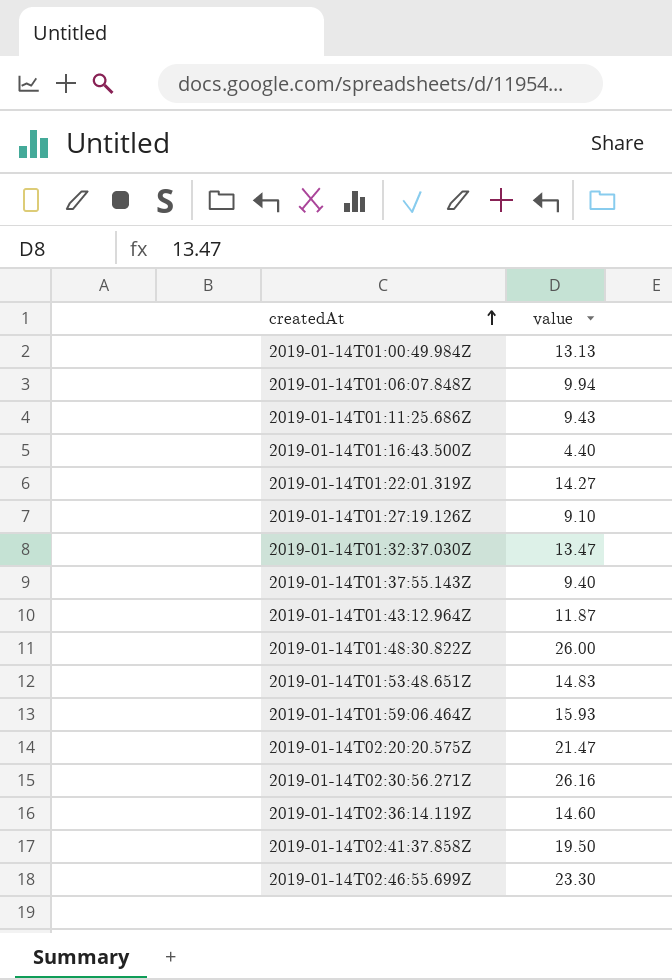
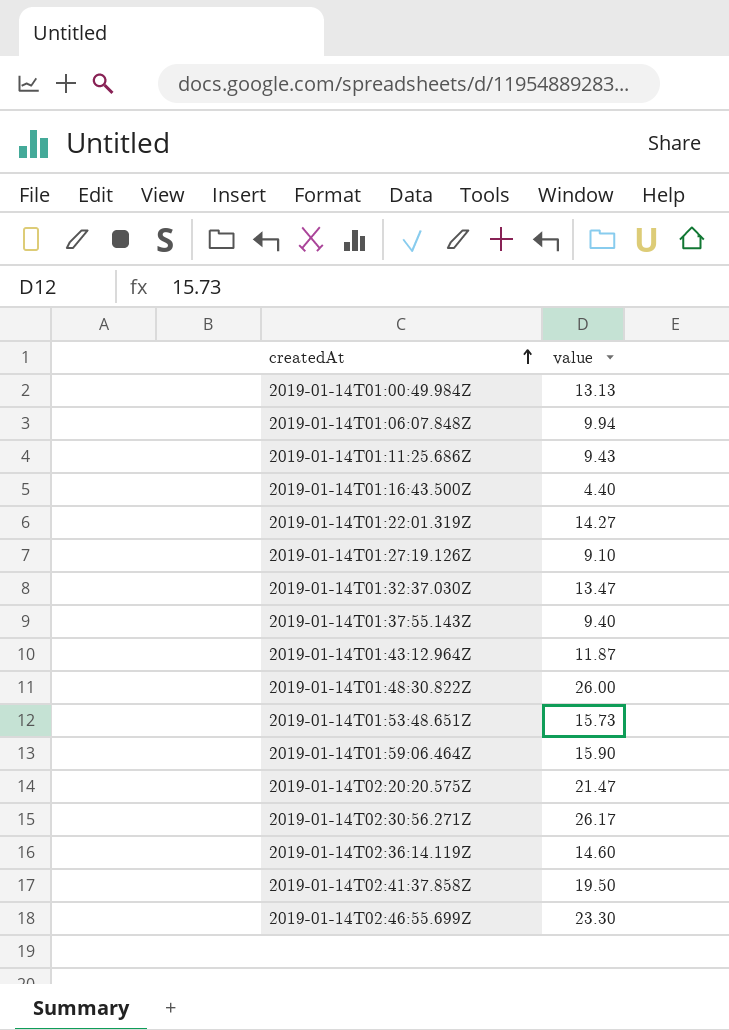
2019-01-14T01:53:48.651Z | value: 14.83 -> 15.73
2019-01-14T01:59:06.464Z | value: 15.93 -> 15.90
2019-01-14T02:30:56.271Z | value: 26.16 -> 26.17

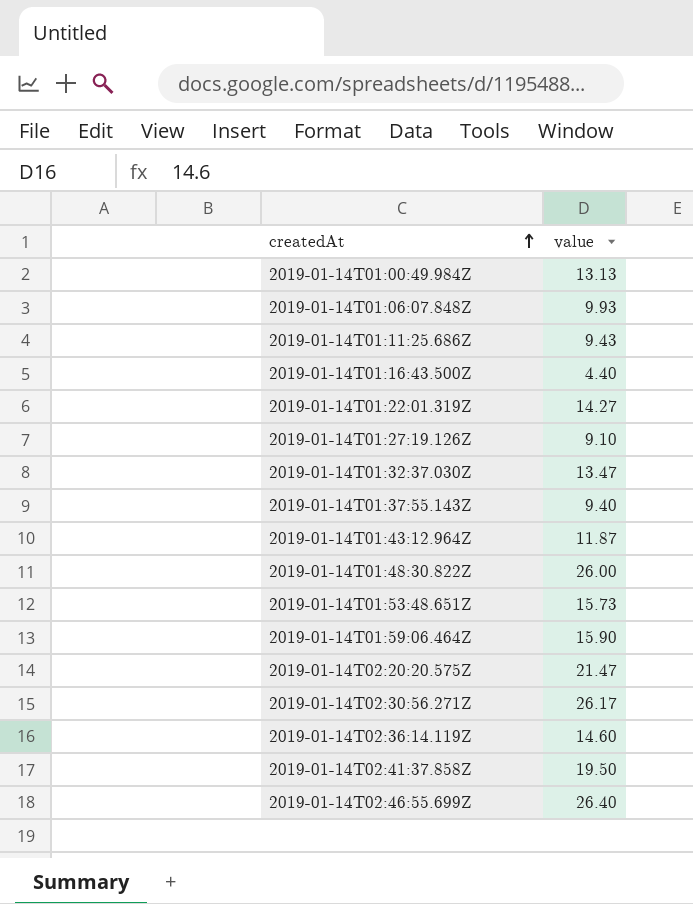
2019-01-14T01:06:07.848Z | value: 9.94 -> 9.93
2019-01-14T02:46:55.699Z | value: 23.30 -> 26.40

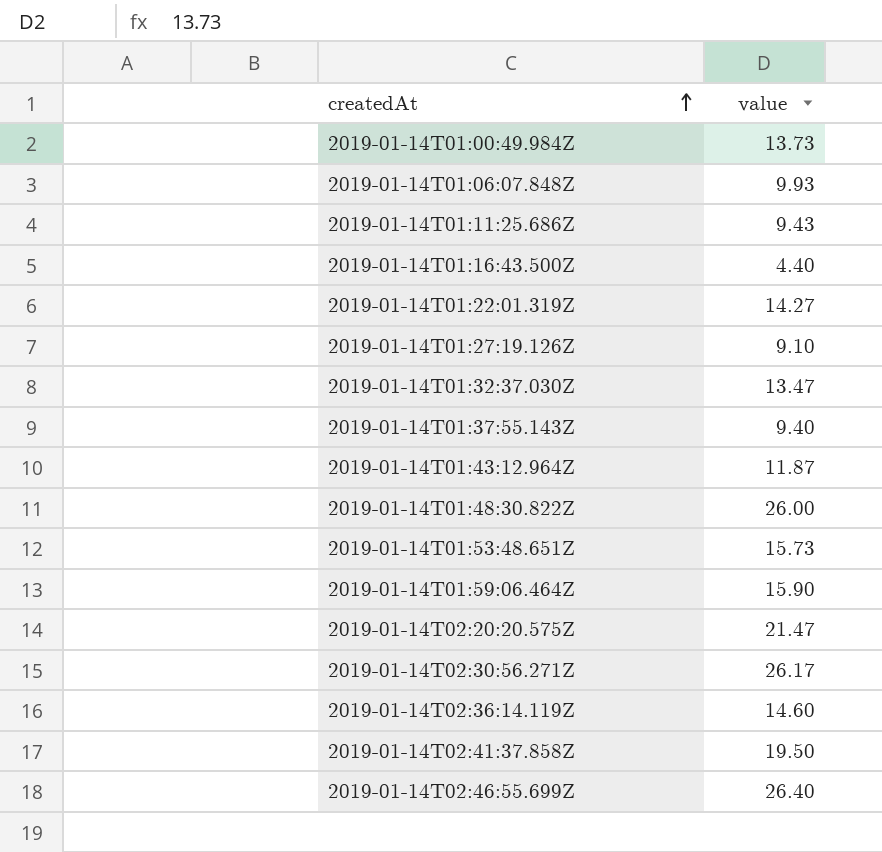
2019-01-14T01:00:49.984Z | value: 13.13 -> 13.73

